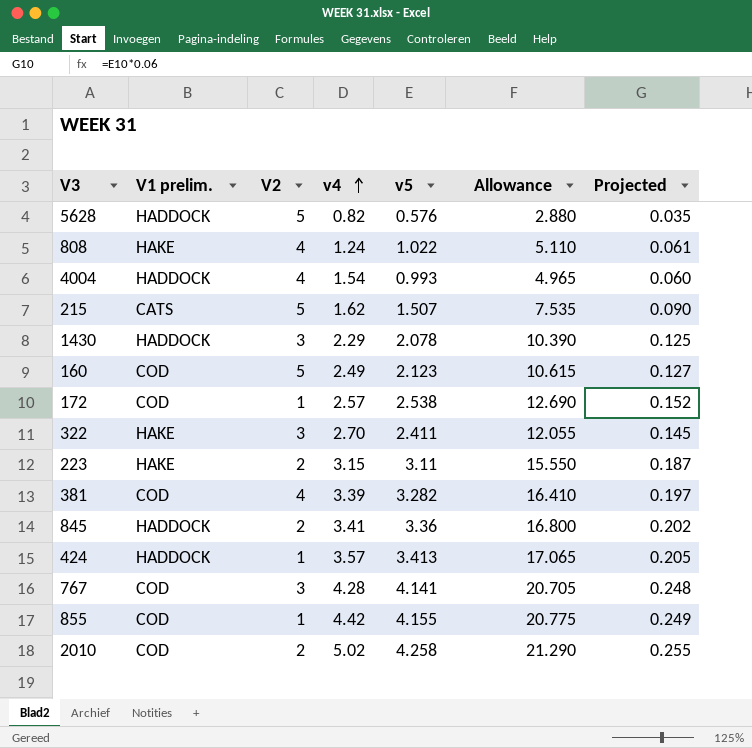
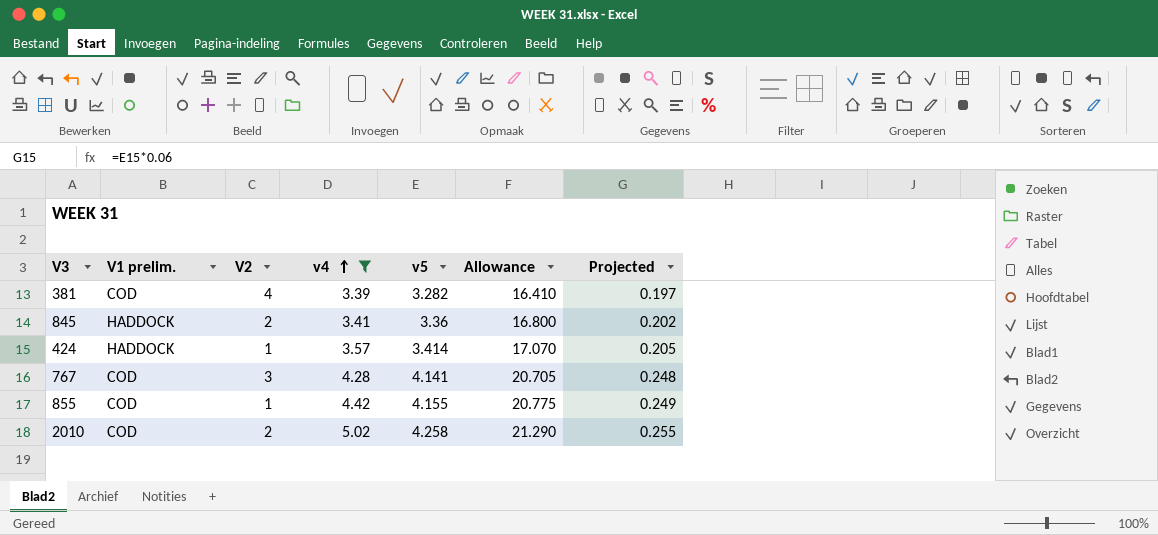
filter: none -> v4 >= 3.39
424 | v5: 3.413 -> 3.414
424 | Allowance: 17.065 -> 17.070

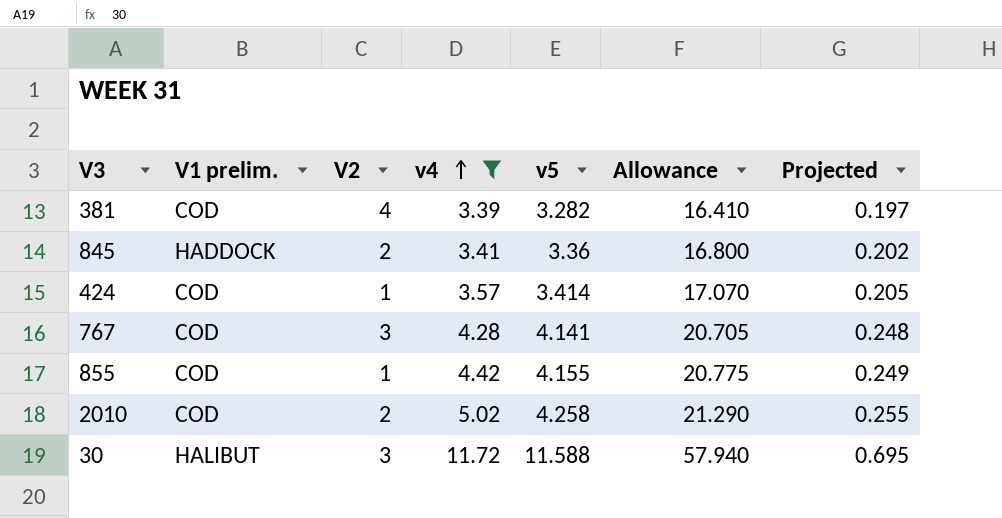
424 | V1 prelim.: HADDOCK -> COD
row 30: none -> HALIBUT | 3 | 11.72 | 11.588 | 57.940 | 0.695

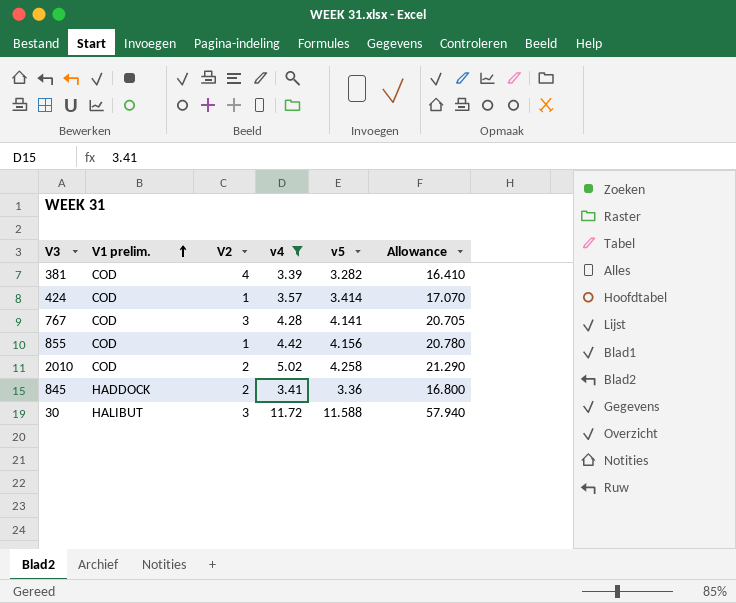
row order: v4 ascending -> V1 prelim. ascending
column Projected | formula: [v5] * 0.06 -> none
855 | v5: 4.155 -> 4.156
855 | Allowance: 20.775 -> 20.780

